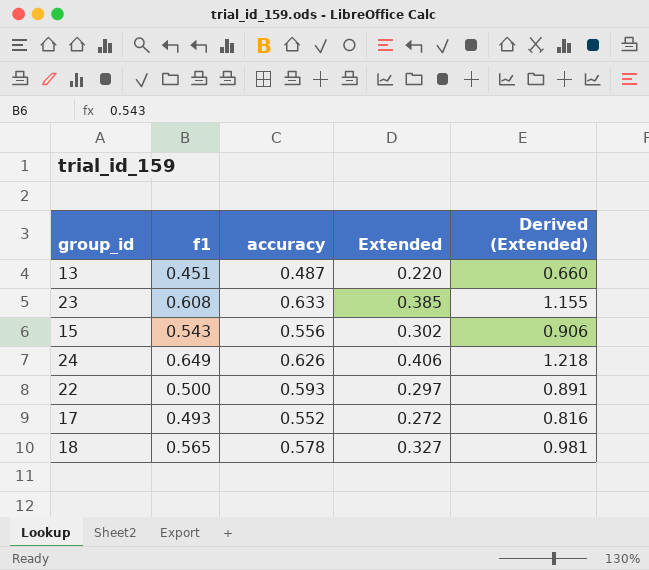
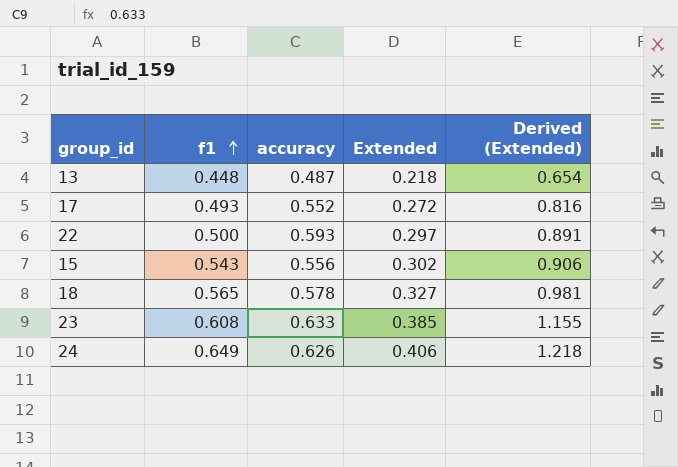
row order: none -> f1 ascending
13 | f1: 0.451 -> 0.448
13 | Extended: 0.220 -> 0.218
13 | Derived (Extended): 0.660 -> 0.654

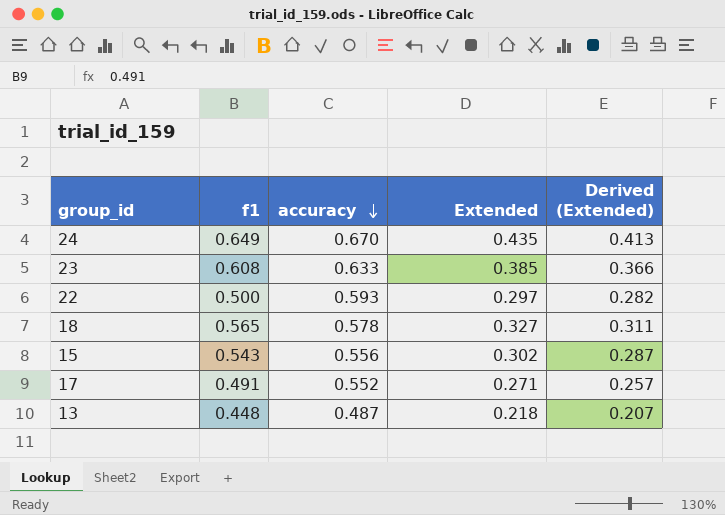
row order: f1 ascending -> accuracy descending
column Derived (Extended) | formula: [Extended] * 3 -> [Extended] * 0.95
24 | accuracy: 0.626 -> 0.670
24 | Extended: 0.406 -> 0.435
17 | f1: 0.493 -> 0.491
17 | Extended: 0.272 -> 0.271

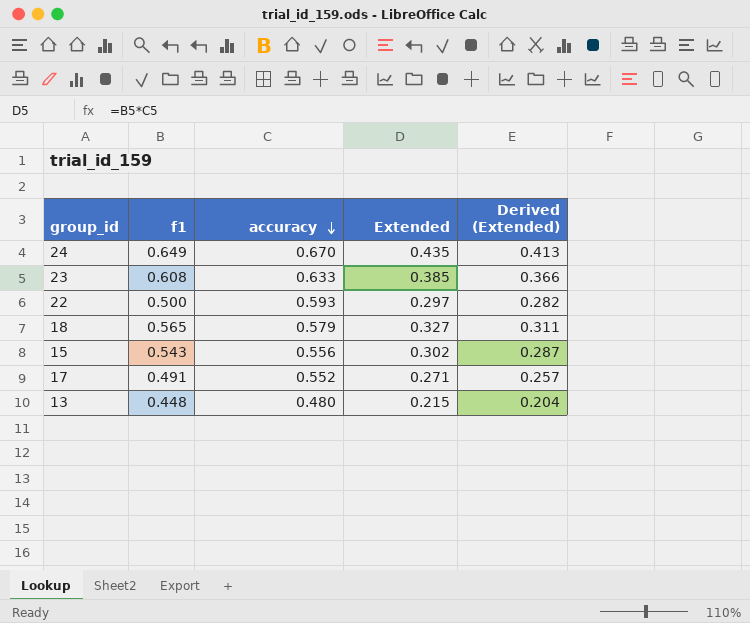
18 | accuracy: 0.578 -> 0.579
13 | accuracy: 0.487 -> 0.480
13 | Extended: 0.218 -> 0.215
13 | Derived (Extended): 0.207 -> 0.204

